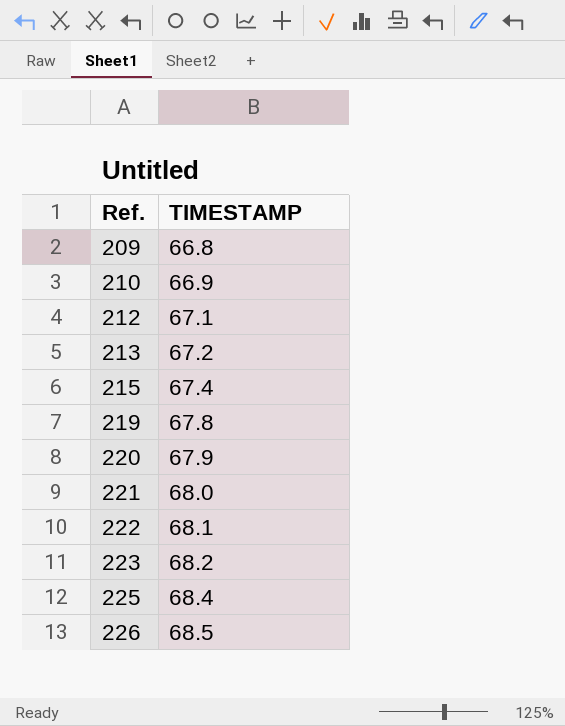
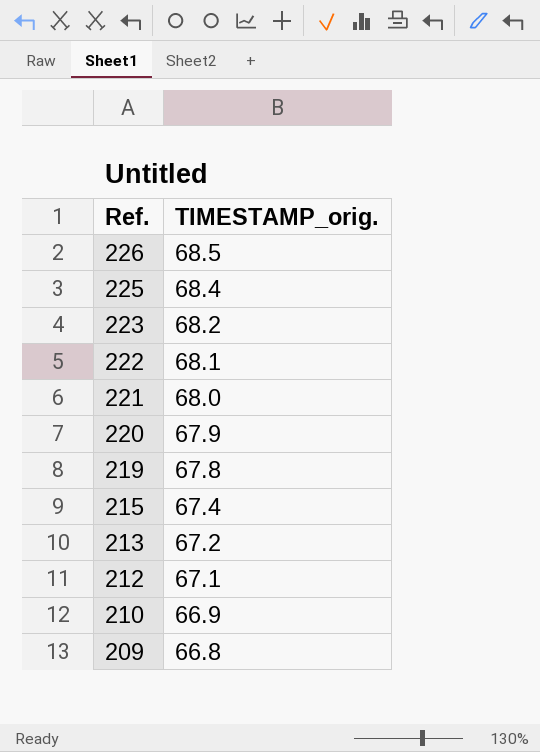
row order: Ref. ascending -> Ref. descending
column name: TIMESTAMP -> TIMESTAMP_orig.

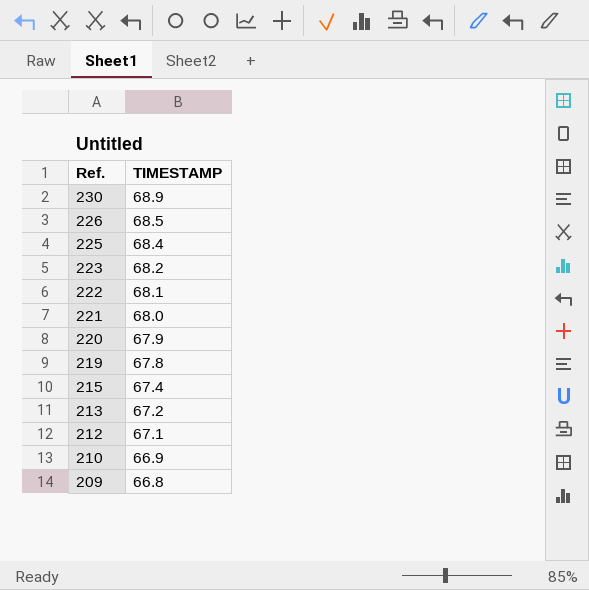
column name: TIMESTAMP_orig. -> TIMESTAMP
row 230: none -> 68.9

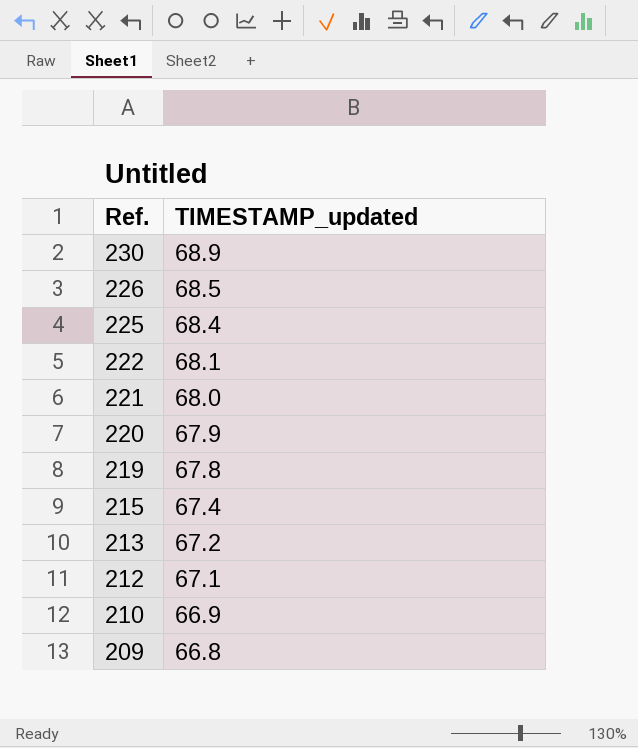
column name: TIMESTAMP -> TIMESTAMP_updated
row 223: 68.2 -> none

